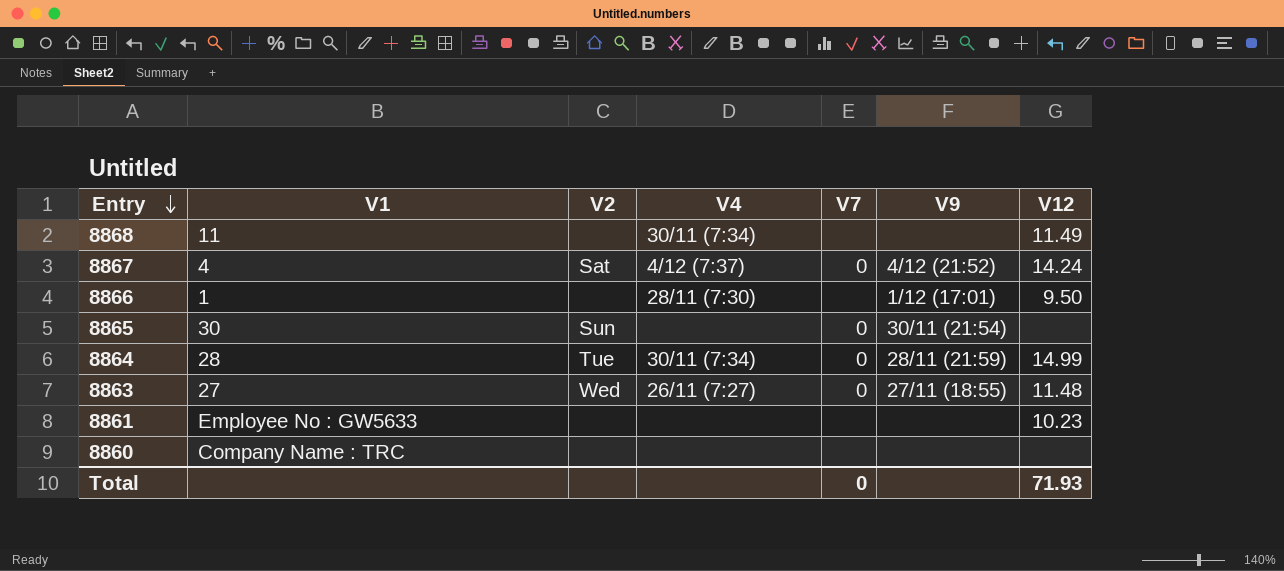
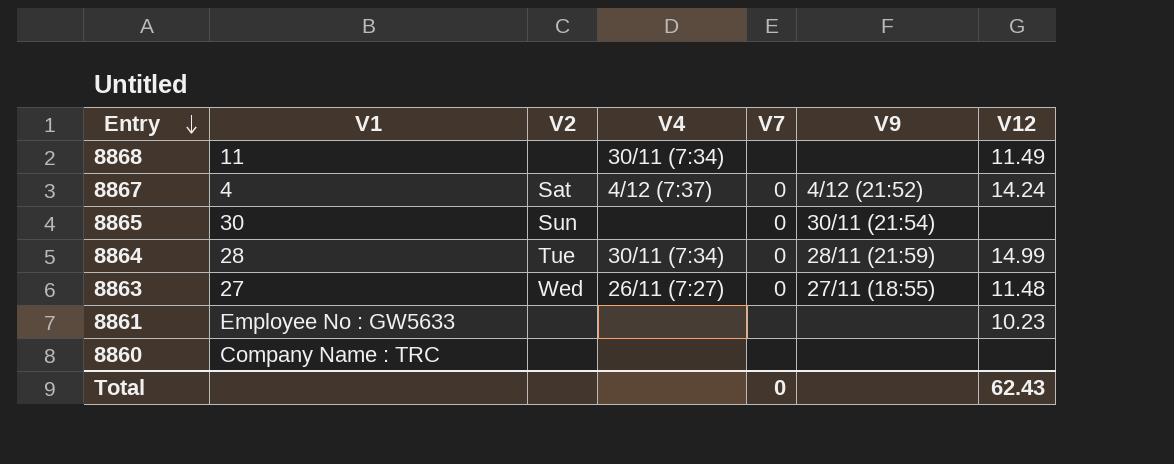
row 8866: 1 | none | 28/11 (7:30) | none | 1/12 (17:01) | 9.50 -> none
Total | V12: 71.93 -> 62.43

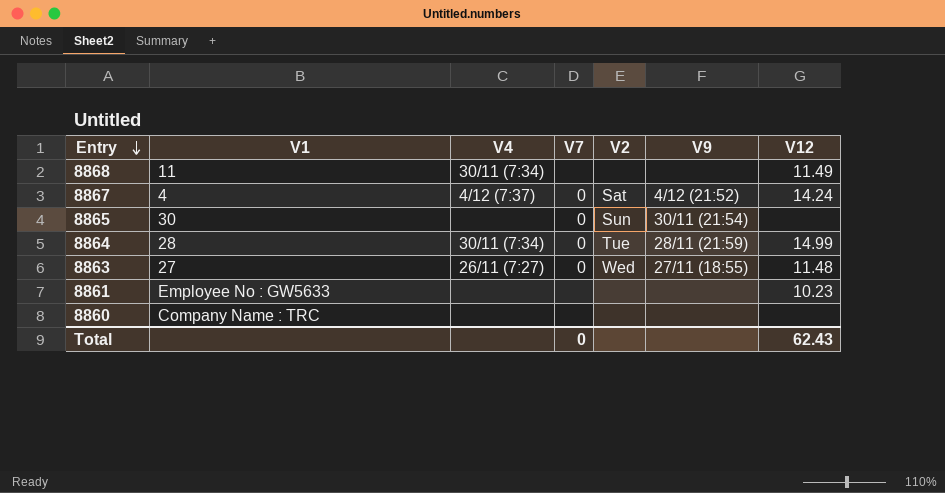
column V2 | position: 3 -> 5

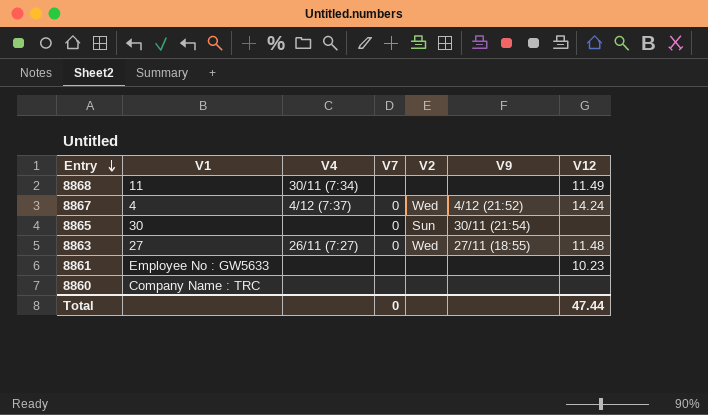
row 8864: 28 | 30/11 (7:34) | 0 | Tue | 28/11 (21:59) | 14.99 -> none
8867 | V2: Sat -> Wed
Total | V12: 62.43 -> 47.44

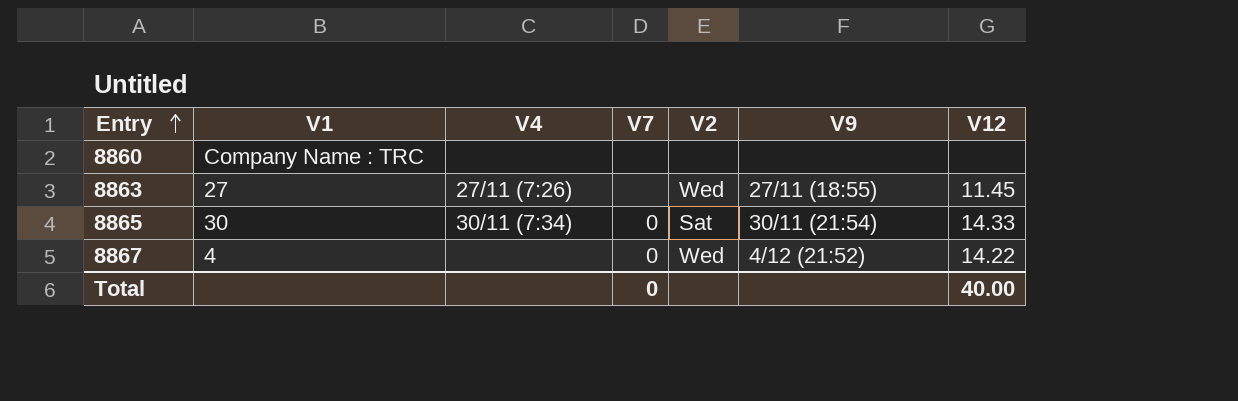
row order: Entry descending -> Entry ascending
row 8868: 11 | 30/11 (7:34) | none | none | none | 11.49 -> none
row 8861: Employee No : GW5633 | none | none | none | none | 10.23 -> none
8863 | V4: 26/11 (7:27) -> 27/11 (7:26)
8863 | V7: 0 -> none
8863 | V12: 11.48 -> 11.45
8865 | V4: none -> 30/11 (7:34)
8865 | V2: Sun -> Sat
8865 | V12: none -> 14.33
8867 | V4: 4/12 (7:37) -> none
8867 | V12: 14.24 -> 14.22
Total | V12: 47.44 -> 40.00

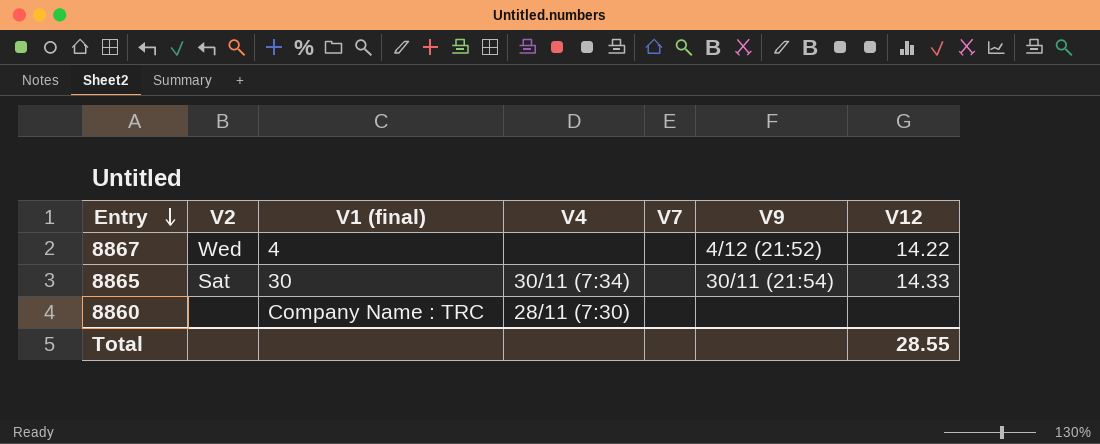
row order: Entry ascending -> Entry descending
column V2 | position: 5 -> 2
column name: V1 -> V1 (final)
row 8863: 27 | 27/11 (7:26) | none | Wed | 27/11 (18:55) | 11.45 -> none
8867 | V7: 0 -> none
8865 | V7: 0 -> none
8860 | V4: none -> 28/11 (7:30)
Total | V7: 0 -> none
Total | V12: 40.00 -> 28.55

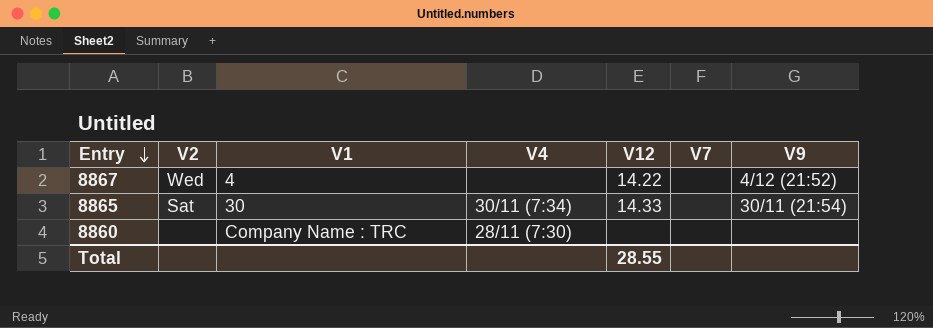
column name: V1 (final) -> V1
column V12 | position: 7 -> 5

